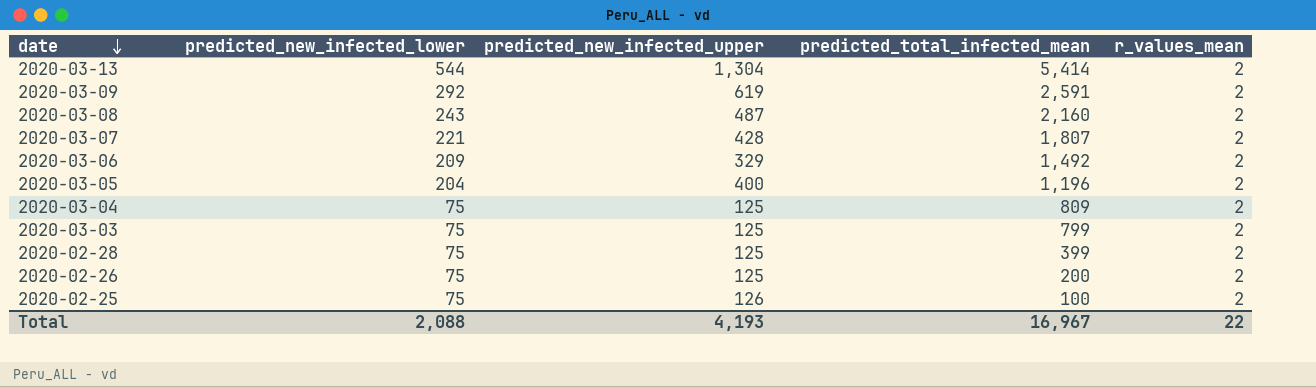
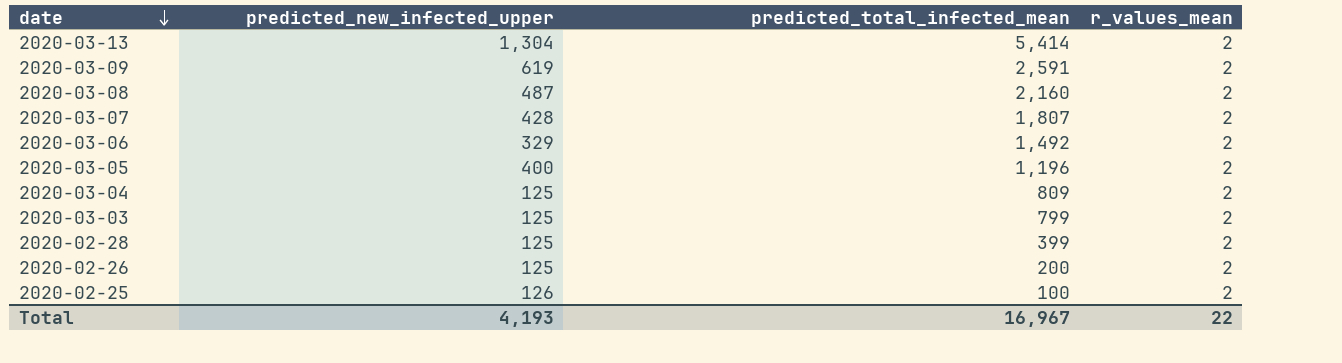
column predicted_new_infected_lower | position: 2 -> none

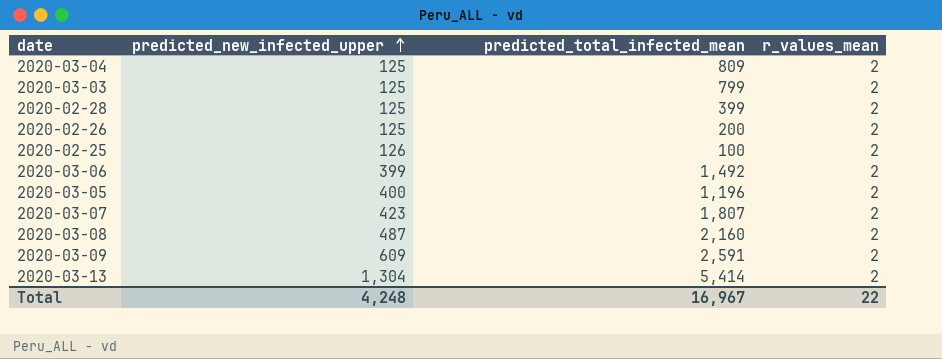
row order: date descending -> predicted_new_infected_upper ascending
2020-03-06 | predicted_new_infected_upper: 329 -> 399
2020-03-07 | predicted_new_infected_upper: 428 -> 423
2020-03-09 | predicted_new_infected_upper: 619 -> 609
Total | predicted_new_infected_upper: 4,193 -> 4,248

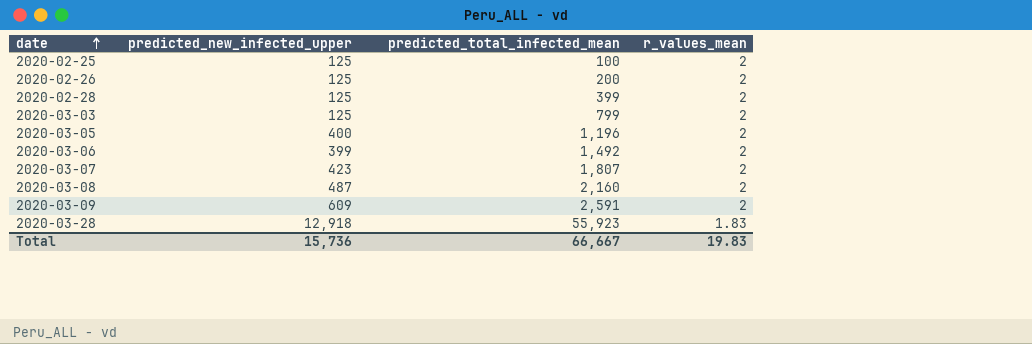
row order: predicted_new_infected_upper ascending -> date ascending
row 2020-03-04: 125 | 809 | 2 -> none
row 2020-03-13: 1,304 | 5,414 | 2 -> none
2020-02-25 | predicted_new_infected_upper: 126 -> 125
row 2020-03-28: none -> 12,918 | 55,923 | 1.83
Total | predicted_new_infected_upper: 4,248 -> 15,736
Total | predicted_total_infected_mean: 16,967 -> 66,667
Total | r_values_mean: 22 -> 19.83

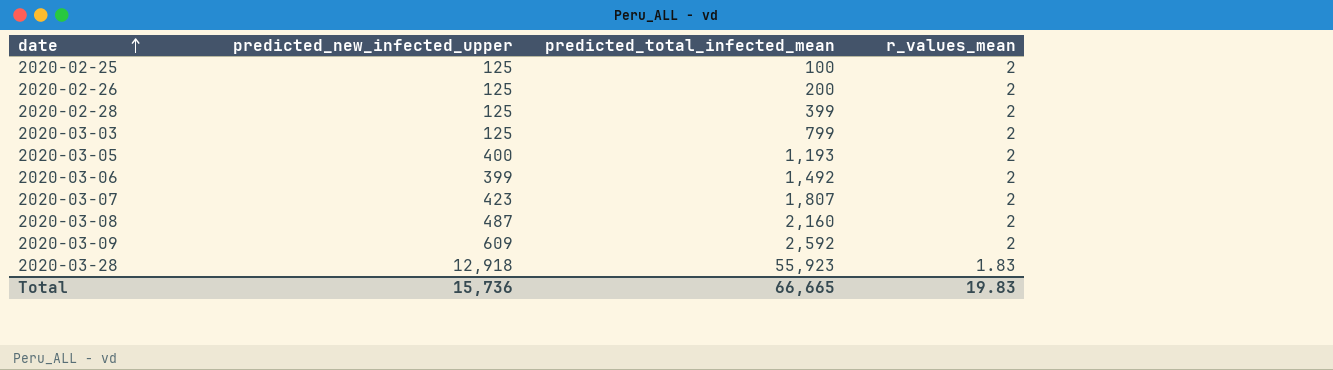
2020-03-05 | predicted_total_infected_mean: 1,196 -> 1,193
2020-03-09 | predicted_total_infected_mean: 2,591 -> 2,592
Total | predicted_total_infected_mean: 66,667 -> 66,665

